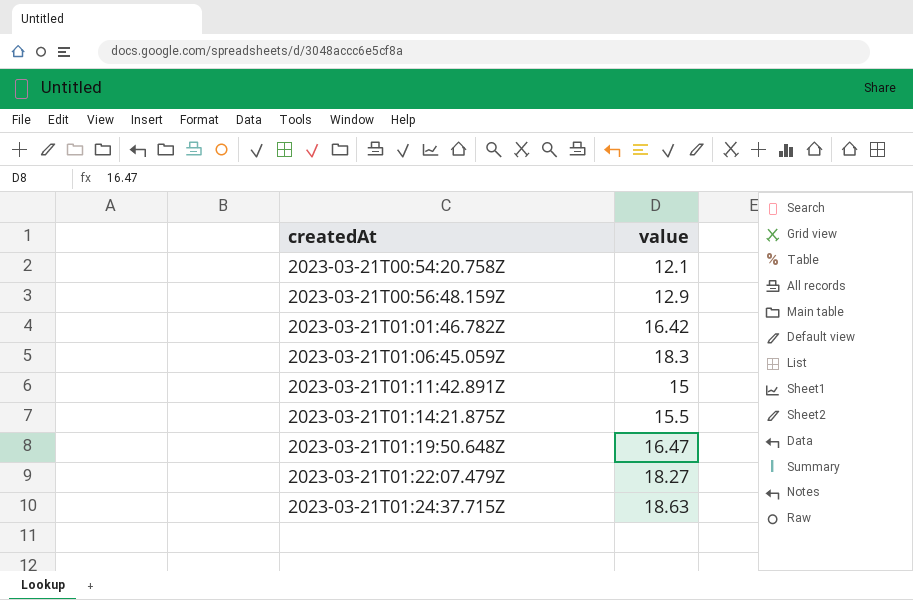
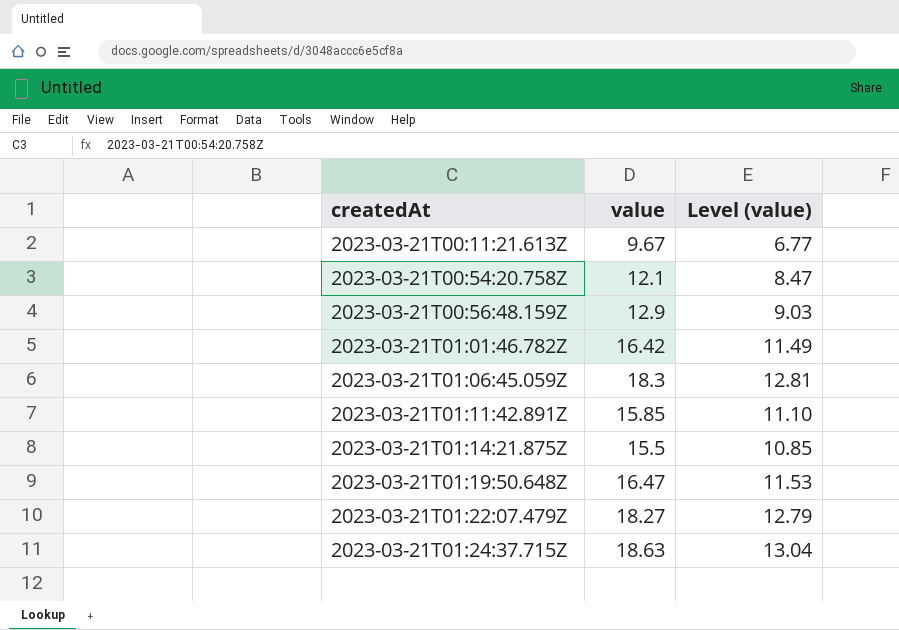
column Level (value) | formula: none -> [value] * 0.7
row 2023-03-21T00:11:21.613Z: none -> 9.67 | 6.77
2023-03-21T01:11:42.891Z | value: 15 -> 15.85

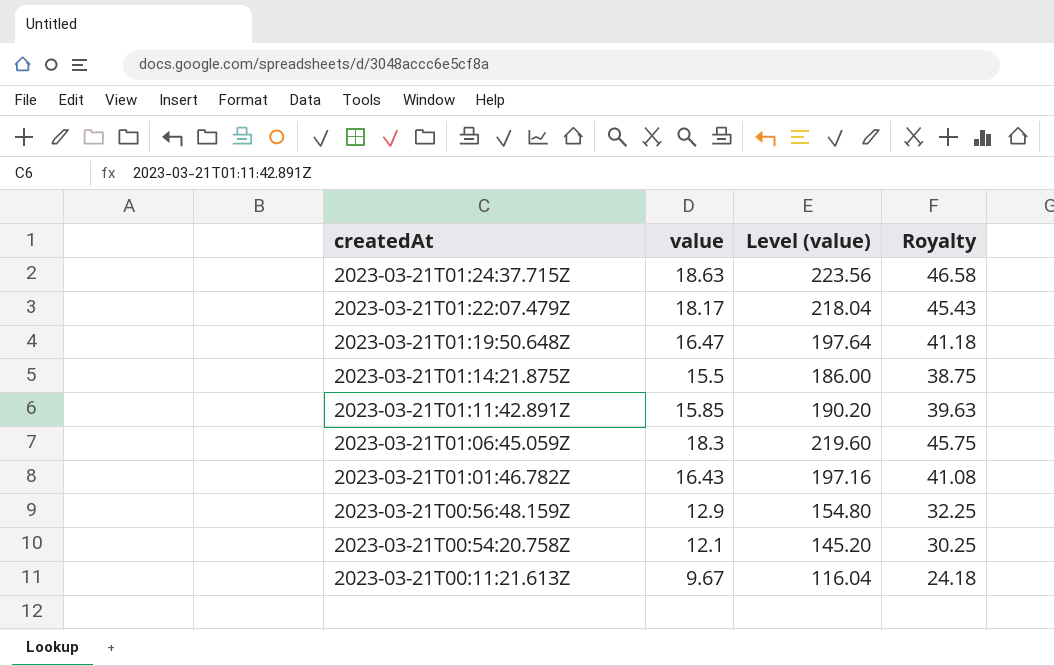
row order: createdAt ascending -> createdAt descending
column Level (value) | formula: [value] * 0.7 -> [value] * 12
column Royalty | formula: none -> [value] * 2.5
2023-03-21T01:22:07.479Z | value: 18.27 -> 18.17
2023-03-21T01:01:46.782Z | value: 16.42 -> 16.43

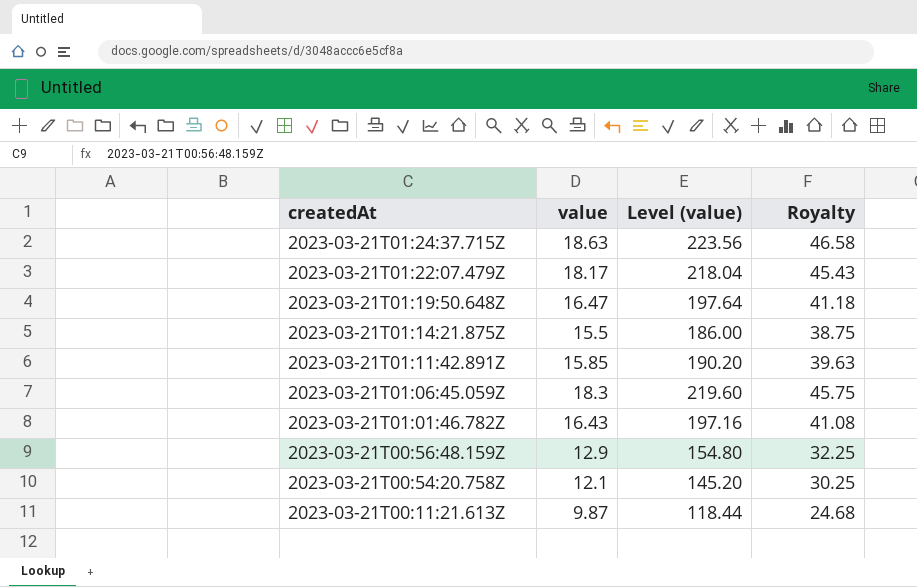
2023-03-21T00:11:21.613Z | value: 9.67 -> 9.87
2023-03-21T00:11:21.613Z | Level (value): 116.04 -> 118.44
2023-03-21T00:11:21.613Z | Royalty: 24.18 -> 24.68

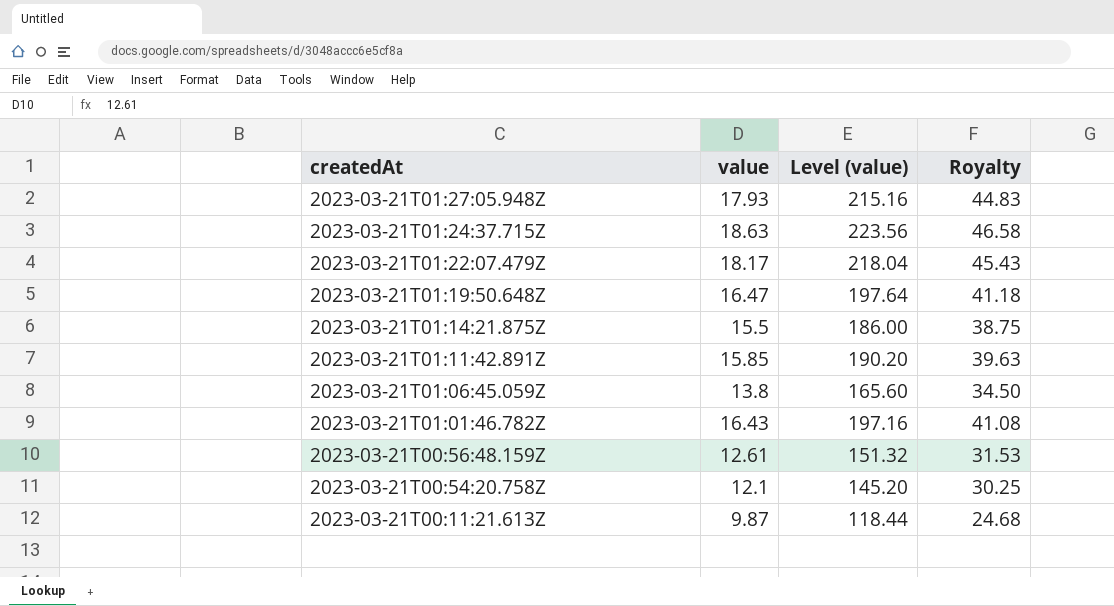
row 2023-03-21T01:27:05.948Z: none -> 17.93 | 215.16 | 44.83
2023-03-21T01:06:45.059Z | value: 18.3 -> 13.8
2023-03-21T01:06:45.059Z | Level (value): 219.60 -> 165.60
2023-03-21T01:06:45.059Z | Royalty: 45.75 -> 34.50
2023-03-21T00:56:48.159Z | value: 12.9 -> 12.61
2023-03-21T00:56:48.159Z | Level (value): 154.80 -> 151.32
2023-03-21T00:56:48.159Z | Royalty: 32.25 -> 31.53

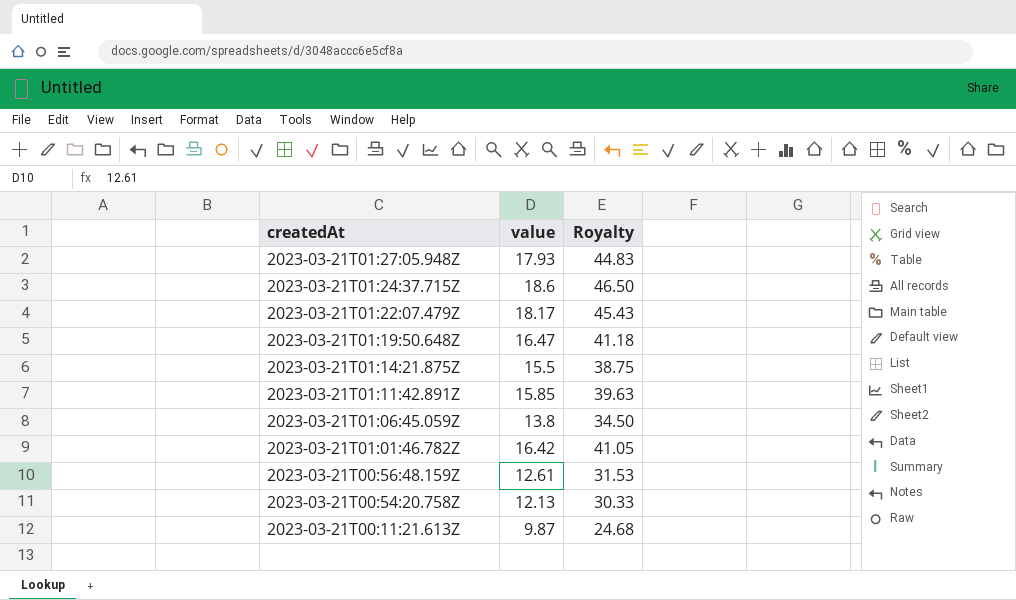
column Level (value) | formula: [value] * 12 -> none
2023-03-21T01:24:37.715Z | value: 18.63 -> 18.6
2023-03-21T01:24:37.715Z | Royalty: 46.58 -> 46.50
2023-03-21T01:01:46.782Z | value: 16.43 -> 16.42
2023-03-21T01:01:46.782Z | Royalty: 41.08 -> 41.05
2023-03-21T00:54:20.758Z | value: 12.1 -> 12.13
2023-03-21T00:54:20.758Z | Royalty: 30.25 -> 30.33

